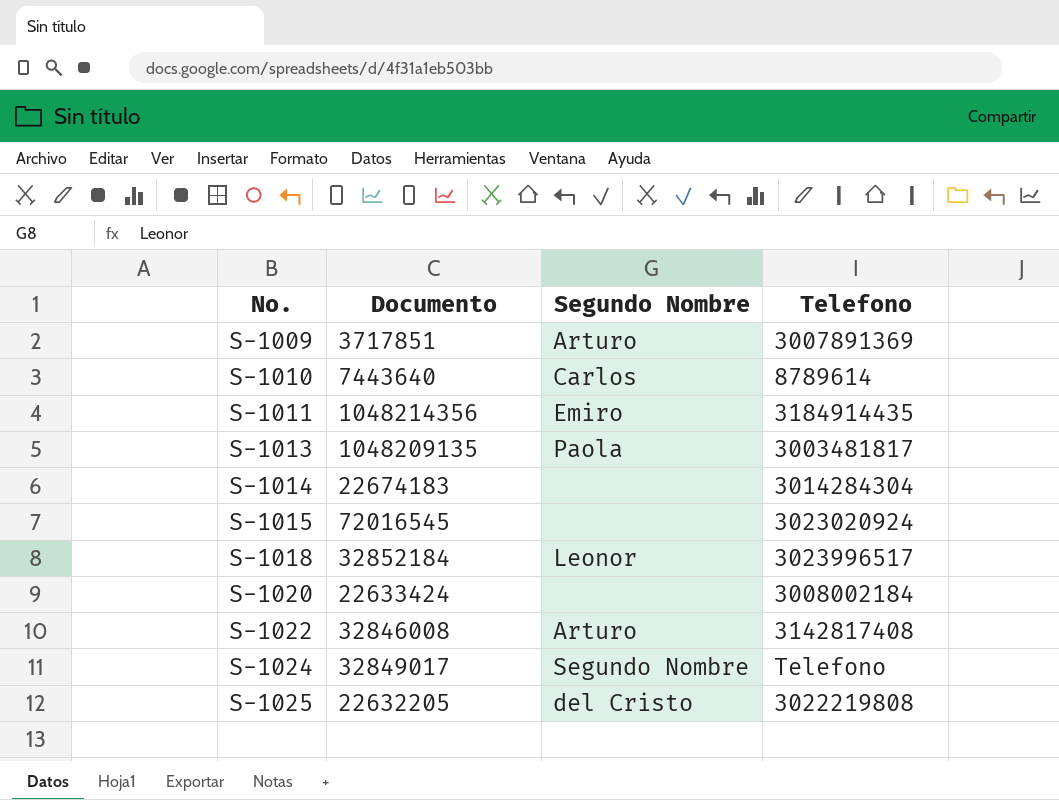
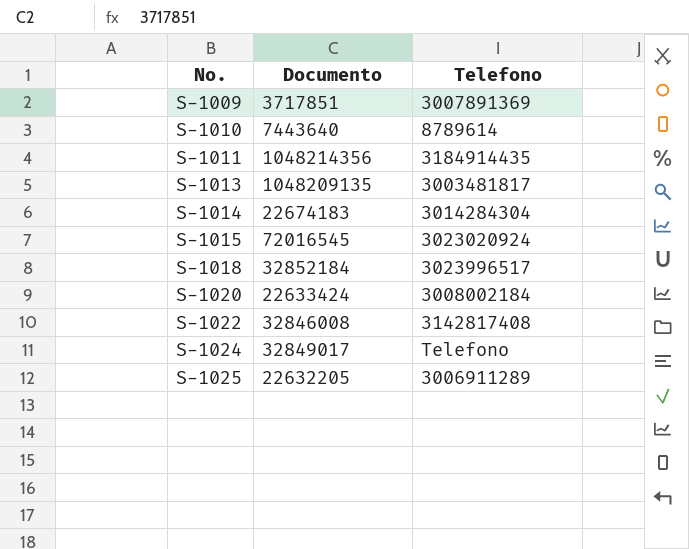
column Segundo Nombre | position: 3 -> none
S-1025 | Telefono: 3022219808 -> 3006911289

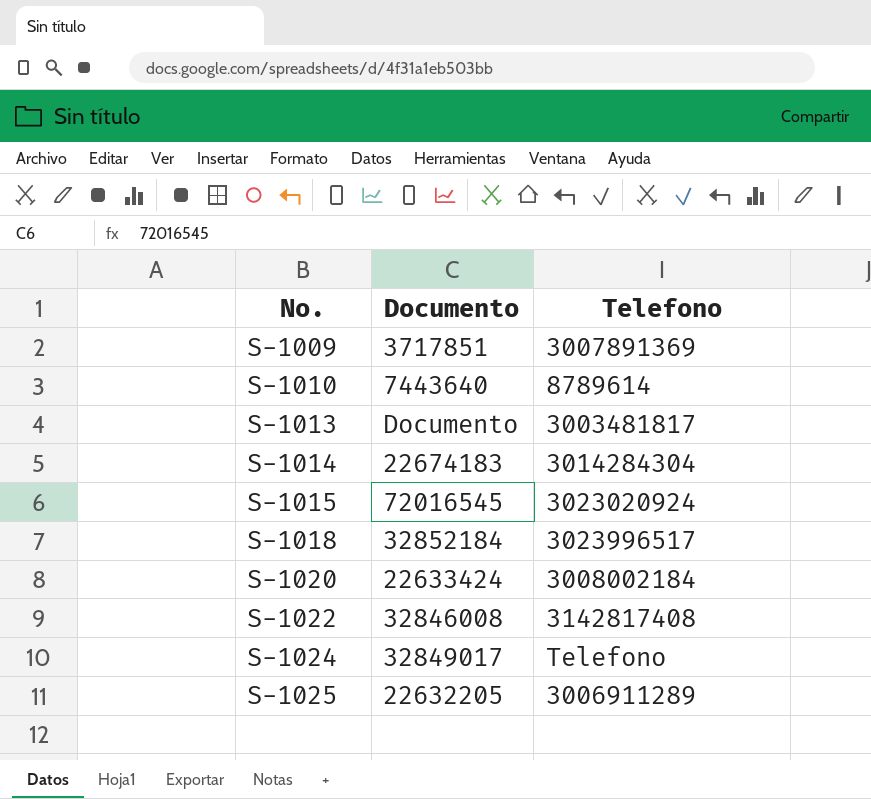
row S-1011: 1048214356 | 3184914435 -> none
S-1013 | Documento: 1048209135 -> Documento

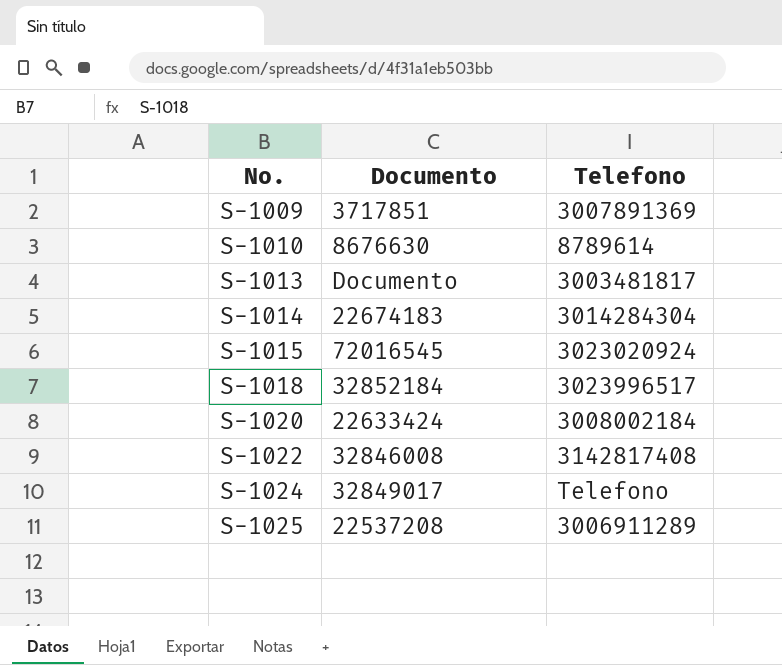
S-1010 | Documento: 7443640 -> 8676630
S-1025 | Documento: 22632205 -> 22537208

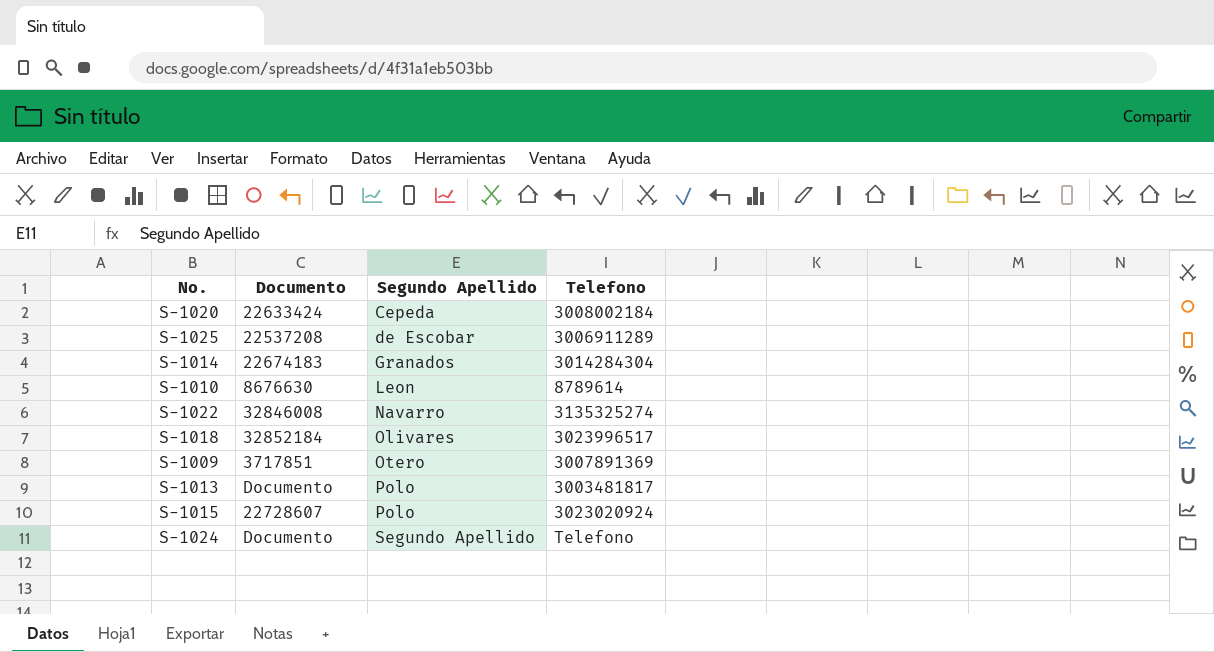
row order: No. ascending -> Segundo Apellido ascending
column Segundo Apellido | position: none -> 3
S-1022 | Telefono: 3142817408 -> 3135325274
S-1015 | Documento: 72016545 -> 22728607
S-1024 | Documento: 32849017 -> Documento

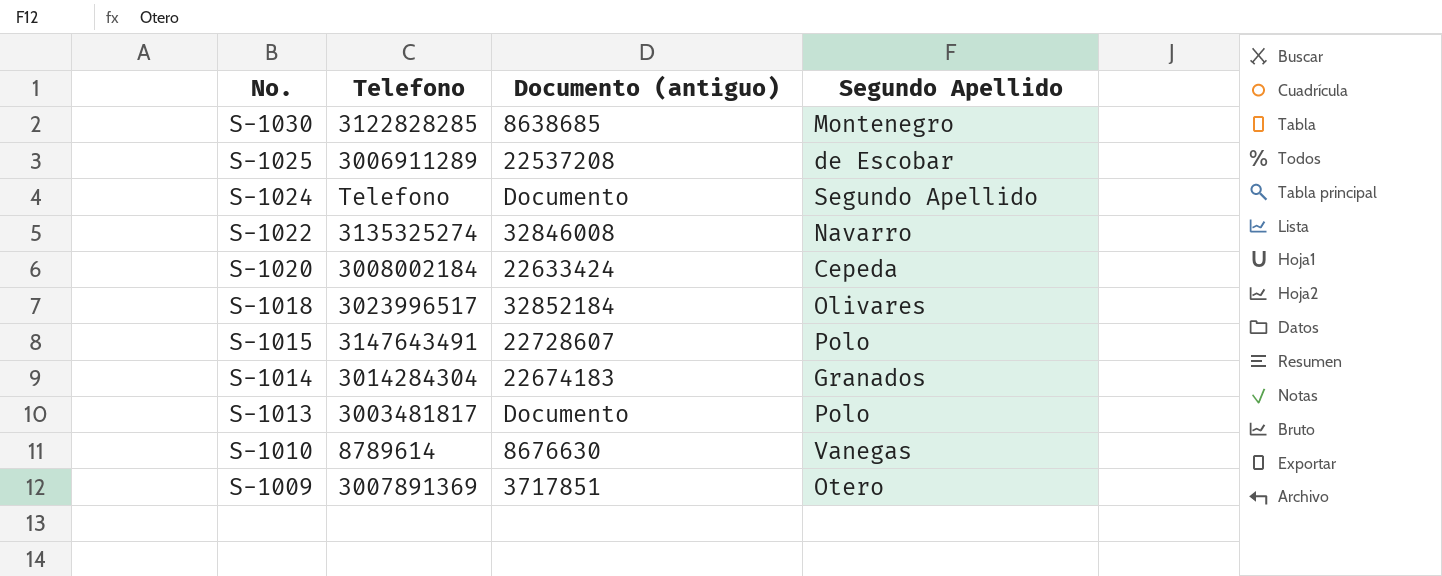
row order: Segundo Apellido ascending -> No. descending
column Telefono | position: 4 -> 2
column name: Documento -> Documento (antiguo)
row S-1030: none -> 3122828285 | 8638685 | Montenegro
S-1015 | Telefono: 3023020924 -> 3147643491
S-1010 | Segundo Apellido: Leon -> Vanegas

